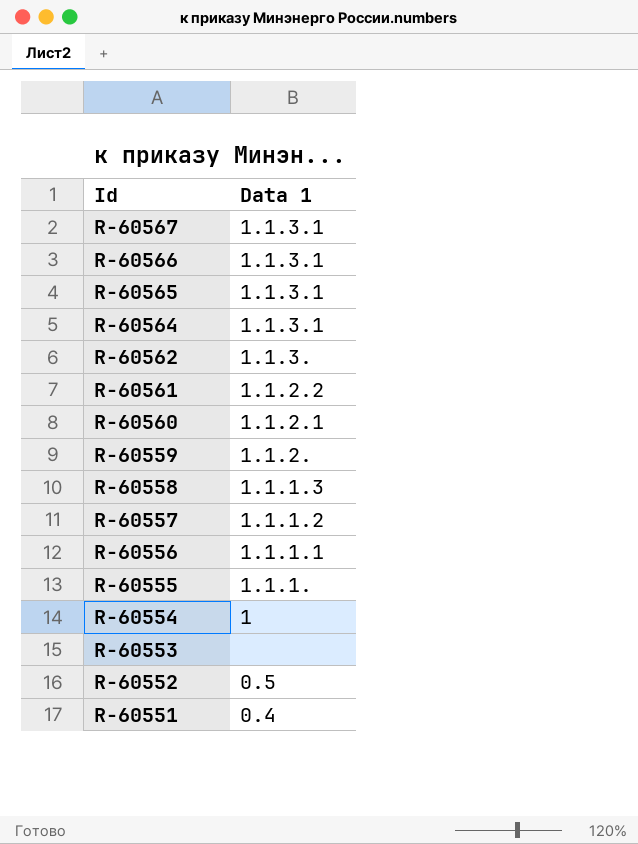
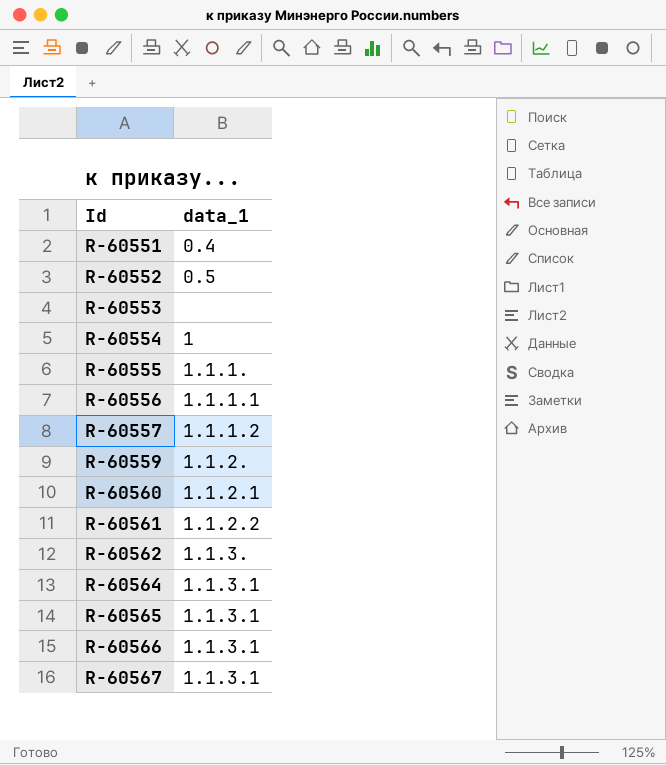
row order: Id descending -> Id ascending
column name: Data 1 -> data_1
row R-60558: 1.1.1.3 -> none

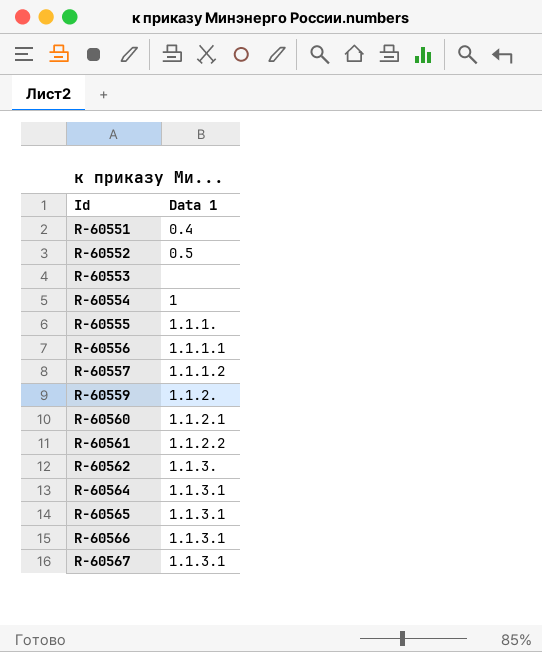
column name: data_1 -> Data 1

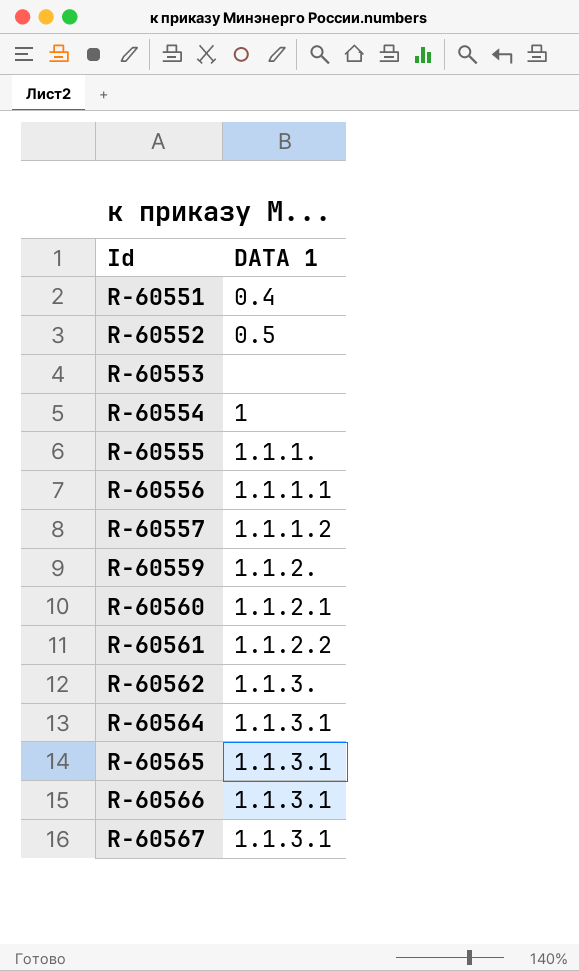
column name: Data 1 -> DATA 1

